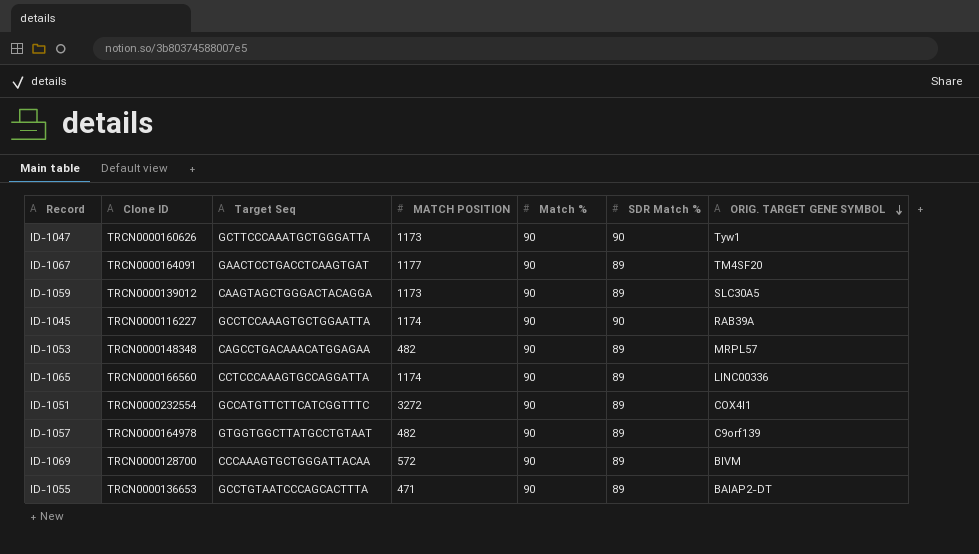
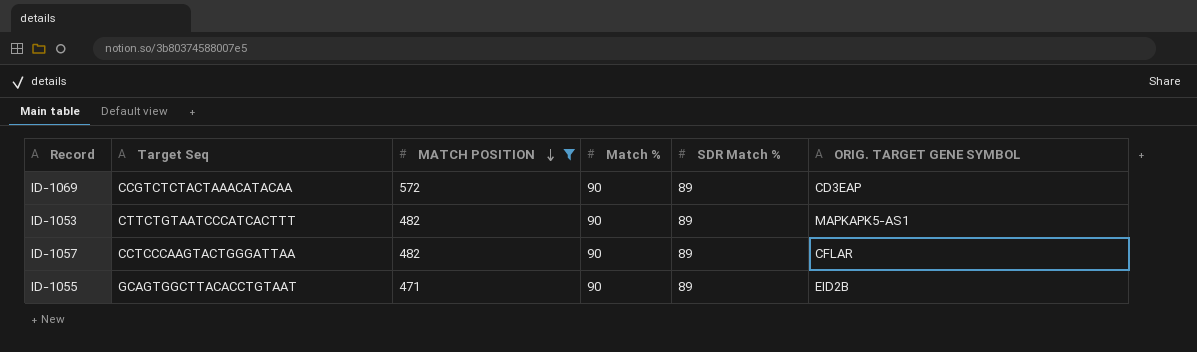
filter: none -> MATCH POSITION <= 572
row order: ORIG. TARGET GENE SYMBOL descending -> MATCH POSITION descending
column Clone ID | position: 2 -> none
ID-1069 | Target Seq: CCCAAAGTGCTGGGATTACAA -> CCGTCTCTACTAAACATACAA
ID-1069 | ORIG. TARGET GENE SYMBOL: BIVM -> CD3EAP
ID-1053 | Target Seq: CAGCCTGACAAACATGGAGAA -> CTTCTGTAATCCCATCACTTT
ID-1053 | ORIG. TARGET GENE SYMBOL: MRPL57 -> MAPKAPK5-AS1
ID-1057 | Target Seq: GTGGTGGCTTATGCCTGTAAT -> CCTCCCAAGTACTGGGATTAA
ID-1057 | ORIG. TARGET GENE SYMBOL: C9orf139 -> CFLAR
ID-1055 | Target Seq: GCCTGTAATCCCAGCACTTTA -> GCAGTGGCTTACACCTGTAAT
ID-1055 | ORIG. TARGET GENE SYMBOL: BAIAP2-DT -> EID2B

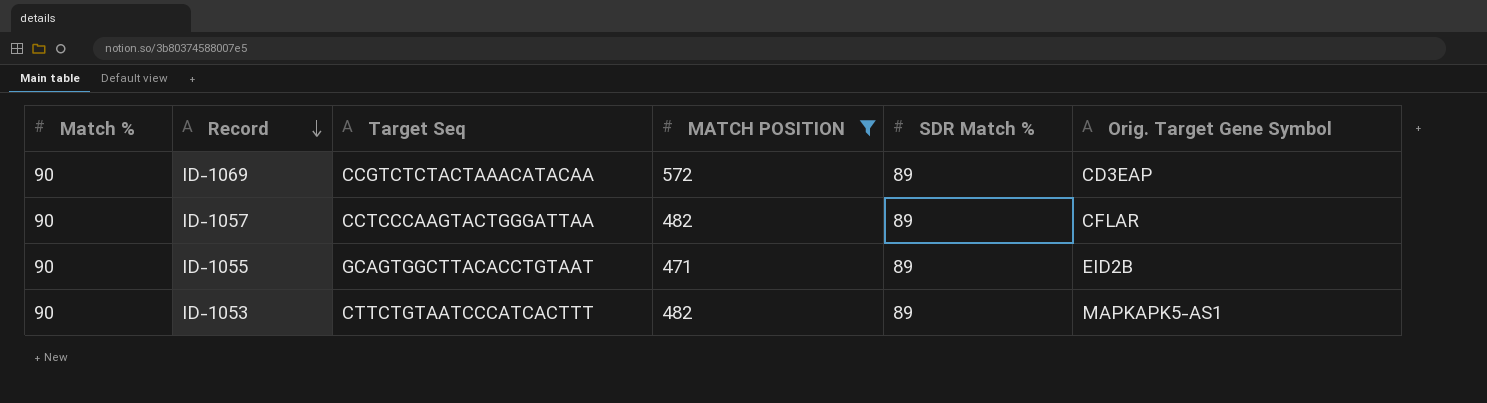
row order: MATCH POSITION descending -> Record descending
column Match % | position: 4 -> 1
column name: ORIG. TARGET GENE SYMBOL -> Orig. Target Gene Symbol

